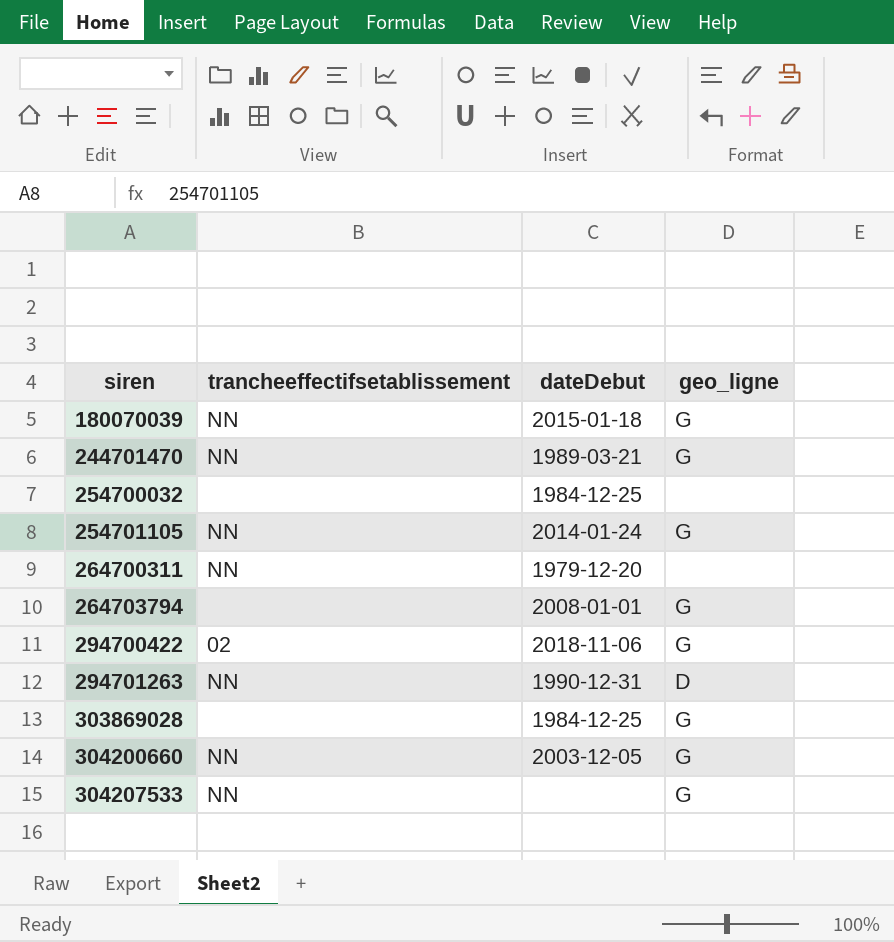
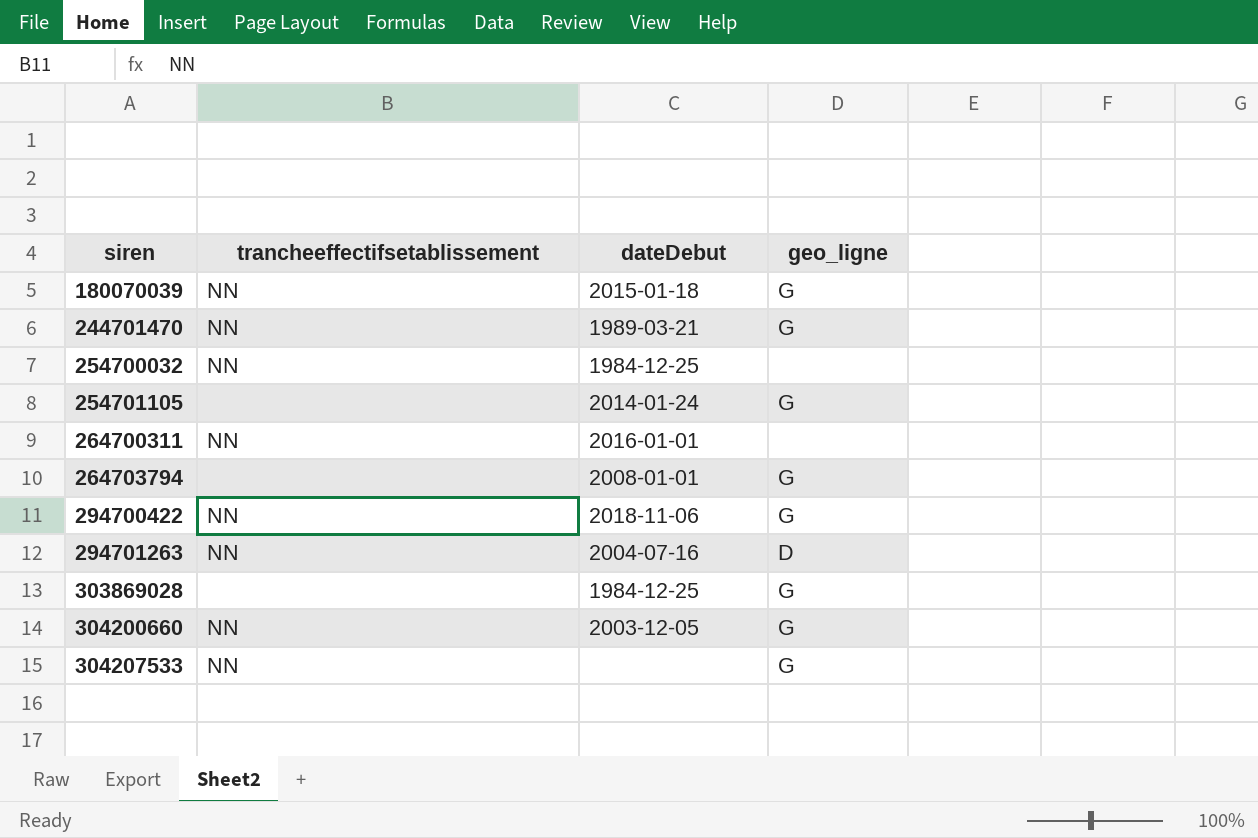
254700032 | trancheeffectifsetablissement: none -> NN
254701105 | trancheeffectifsetablissement: NN -> none
264700311 | dateDebut: 1979-12-20 -> 2016-01-01
294700422 | trancheeffectifsetablissement: 02 -> NN
294701263 | dateDebut: 1990-12-31 -> 2004-07-16

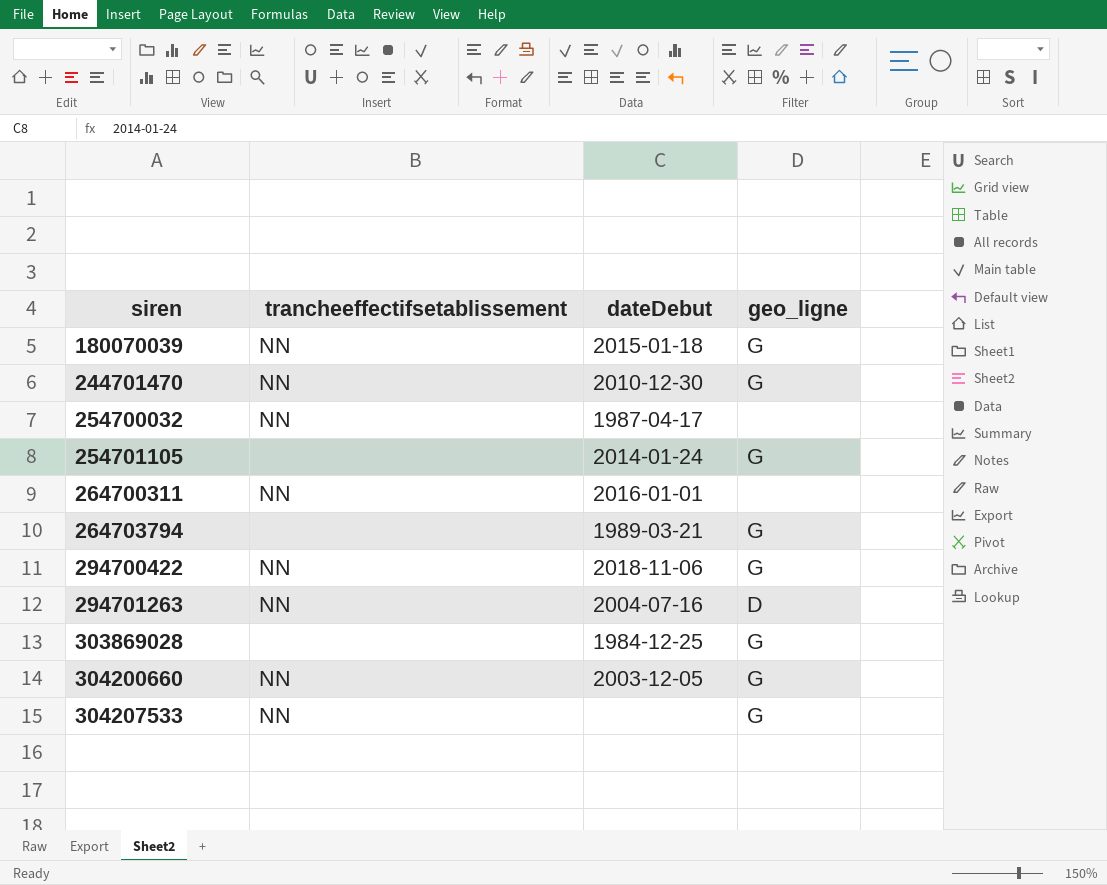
244701470 | dateDebut: 1989-03-21 -> 2010-12-30
254700032 | dateDebut: 1984-12-25 -> 1987-04-17
264703794 | dateDebut: 2008-01-01 -> 1989-03-21

